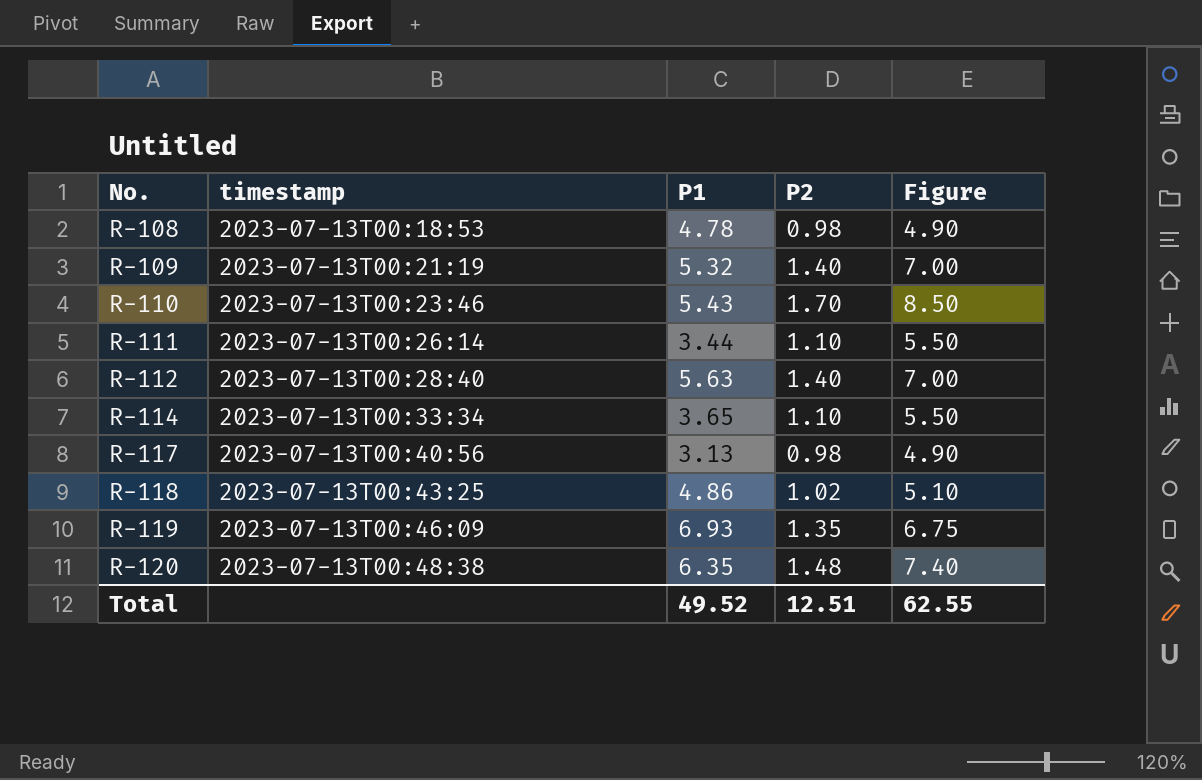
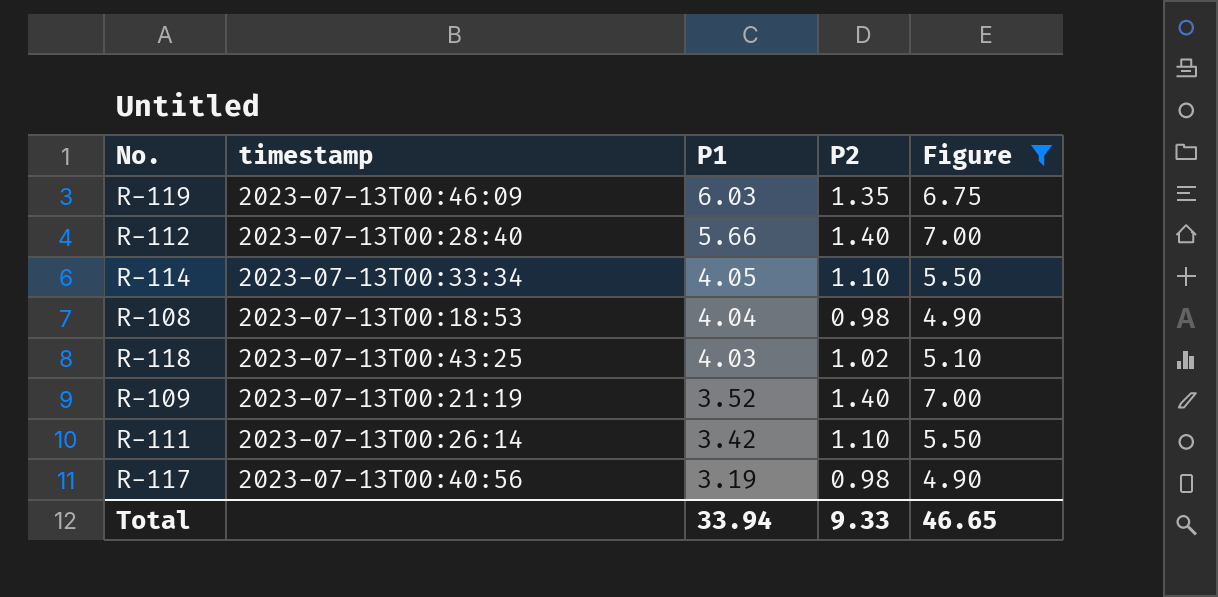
filter: none -> Figure <= 7.00
row order: No. ascending -> P1 descending
R-119 | P1: 6.93 -> 6.03
R-112 | P1: 5.63 -> 5.66
R-114 | P1: 3.65 -> 4.05
R-108 | P1: 4.78 -> 4.04
R-118 | P1: 4.86 -> 4.03
R-109 | P1: 5.32 -> 3.52
R-111 | P1: 3.44 -> 3.42
R-117 | P1: 3.13 -> 3.19
Total | P1: 49.52 -> 33.94
Total | P2: 12.51 -> 9.33
Total | Figure: 62.55 -> 46.65

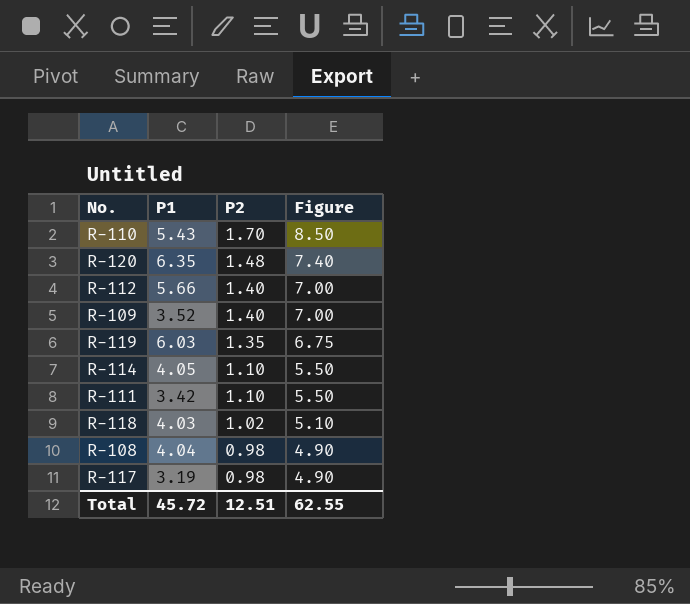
filter: Figure <= 7.00 -> none
row order: P1 descending -> P2 descending
column timestamp | position: 2 -> none
Total | P1: 33.94 -> 45.72
Total | P2: 9.33 -> 12.51
Total | Figure: 46.65 -> 62.55

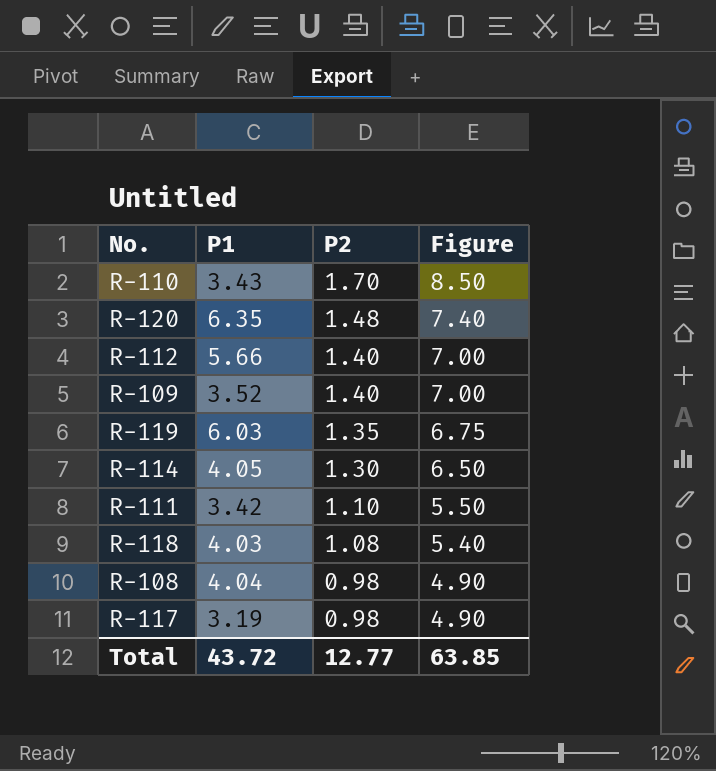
R-110 | P1: 5.43 -> 3.43
R-114 | P2: 1.10 -> 1.30
R-114 | Figure: 5.50 -> 6.50
R-118 | P2: 1.02 -> 1.08
R-118 | Figure: 5.10 -> 5.40
Total | P1: 45.72 -> 43.72
Total | P2: 12.51 -> 12.77
Total | Figure: 62.55 -> 63.85

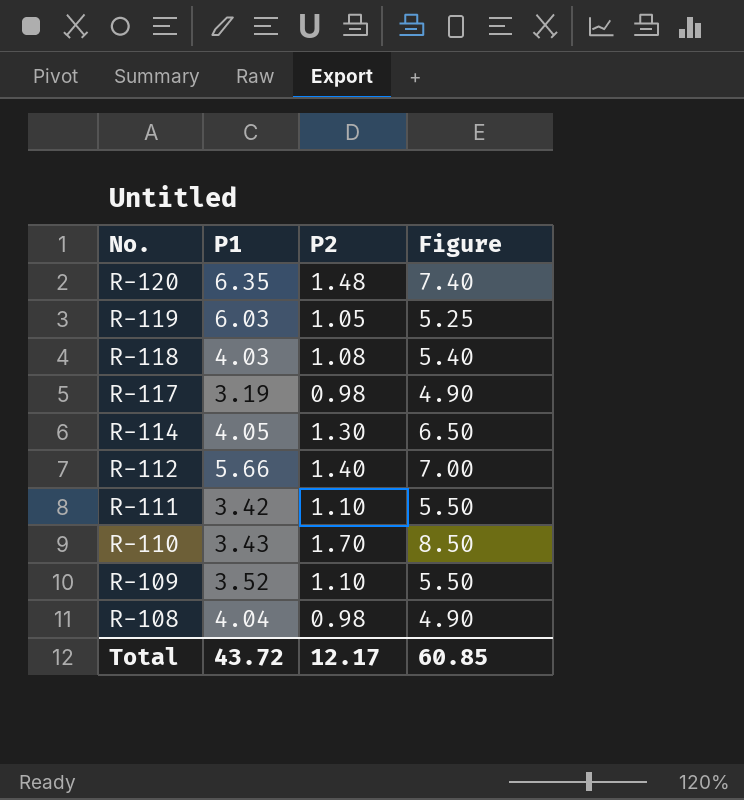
row order: P2 descending -> No. descending
R-119 | P2: 1.35 -> 1.05
R-119 | Figure: 6.75 -> 5.25
R-109 | P2: 1.40 -> 1.10
R-109 | Figure: 7.00 -> 5.50
Total | P2: 12.77 -> 12.17
Total | Figure: 63.85 -> 60.85

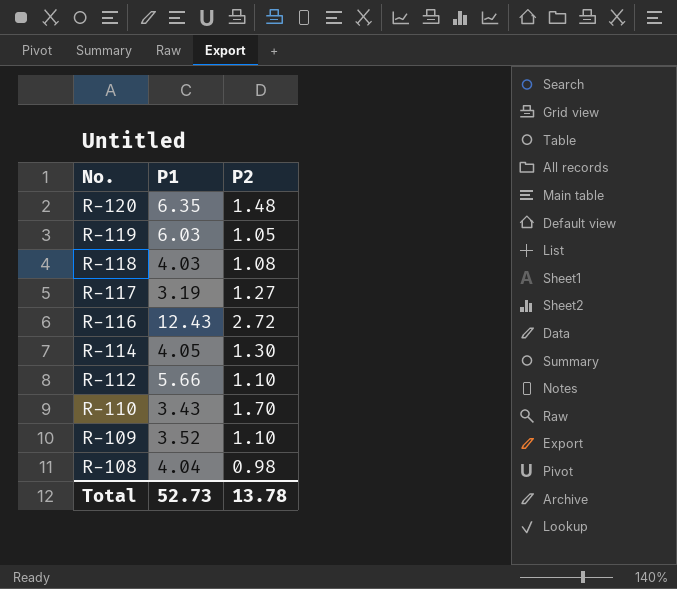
column Figure | formula: [P2] * 5 -> none
row R-111: 3.42 | 1.10 | 5.50 -> none
R-117 | P2: 0.98 -> 1.27
row R-116: none -> 12.43 | 2.72
R-112 | P2: 1.40 -> 1.10
Total | P1: 43.72 -> 52.73
Total | P2: 12.17 -> 13.78

